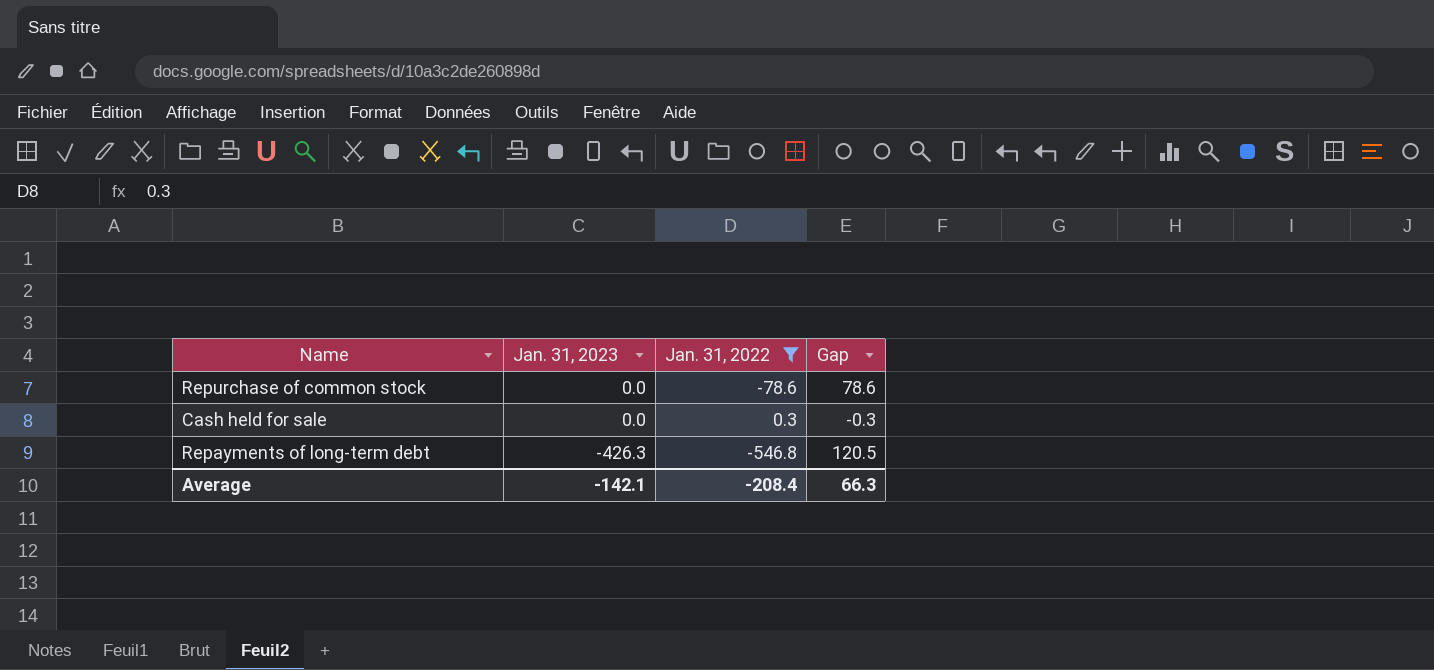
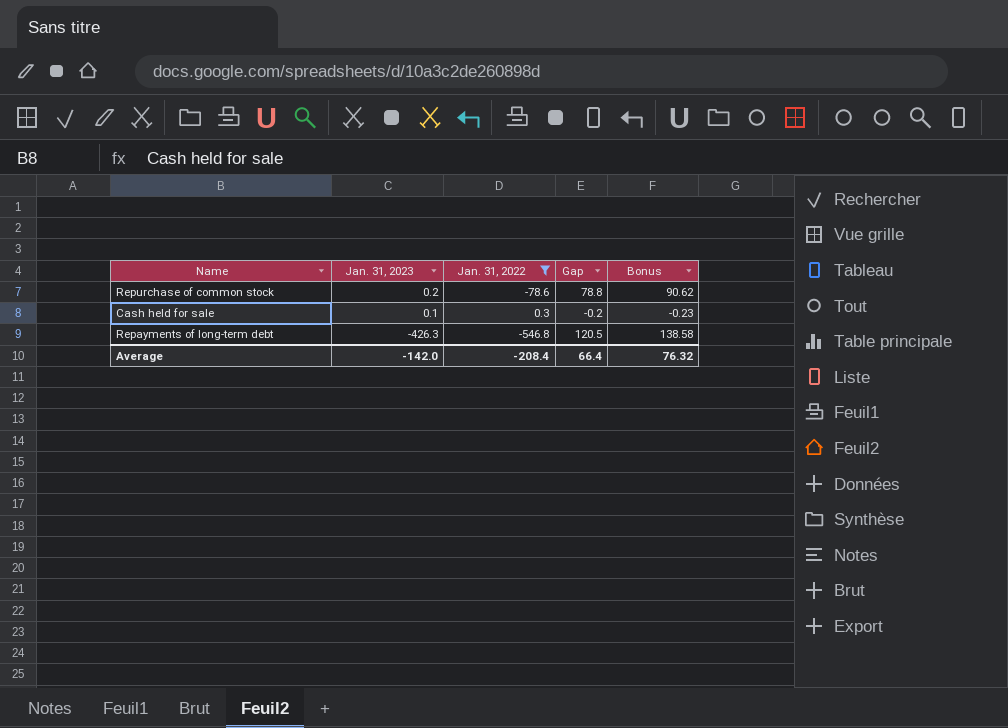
column Bonus | formula: none -> [Gap] * 1.15
Repurchase of common stock | Jan. 31, 2023: 0.0 -> 0.2
Repurchase of common stock | Gap: 78.6 -> 78.8
Cash held for sale | Jan. 31, 2023: 0.0 -> 0.1
Cash held for sale | Gap: -0.3 -> -0.2
Average | Jan. 31, 2023: -142.1 -> -142.0
Average | Gap: 66.3 -> 66.4

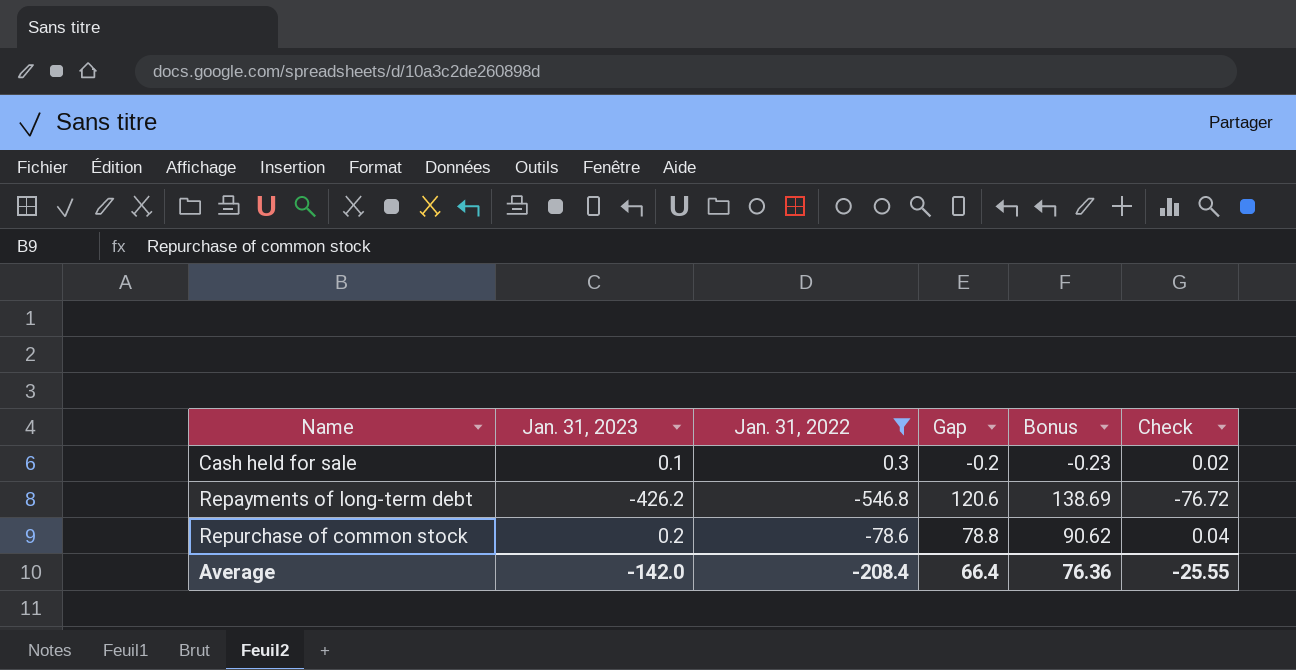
row order: Jan. 31, 2023 descending -> Name ascending
column Check | formula: none -> [Jan. 31, 2023] * 0.18
Repayments of long-term debt | Jan. 31, 2023: -426.3 -> -426.2
Repayments of long-term debt | Gap: 120.5 -> 120.6
Repayments of long-term debt | Bonus: 138.58 -> 138.69
Average | Bonus: 76.32 -> 76.36

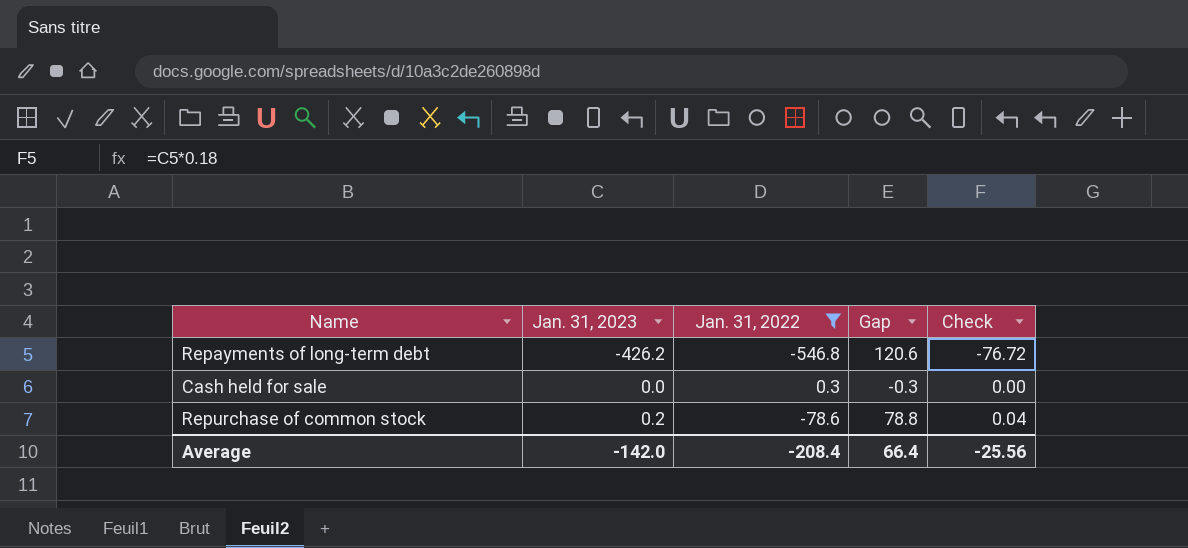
row order: Name ascending -> Jan. 31, 2023 ascending
column Bonus | formula: [Gap] * 1.15 -> none
Cash held for sale | Jan. 31, 2023: 0.1 -> 0.0
Cash held for sale | Gap: -0.2 -> -0.3
Cash held for sale | Check: 0.02 -> 0.00
Average | Check: -25.55 -> -25.56

